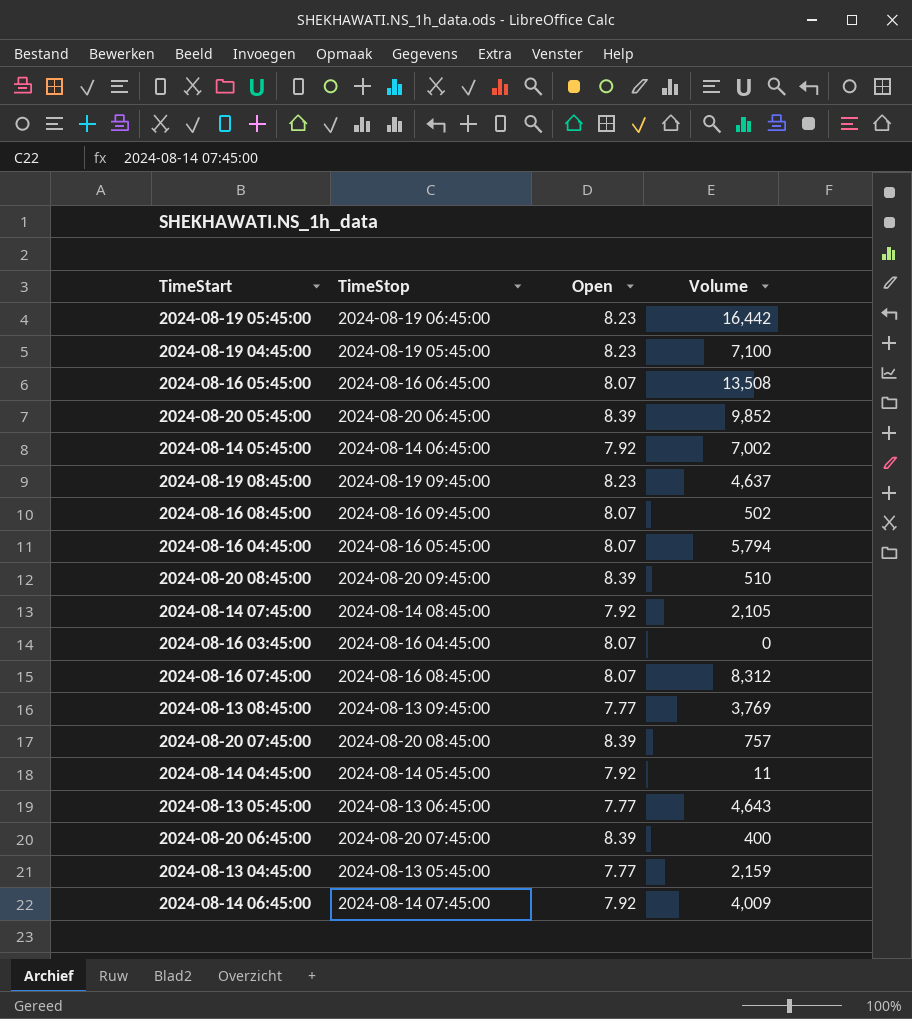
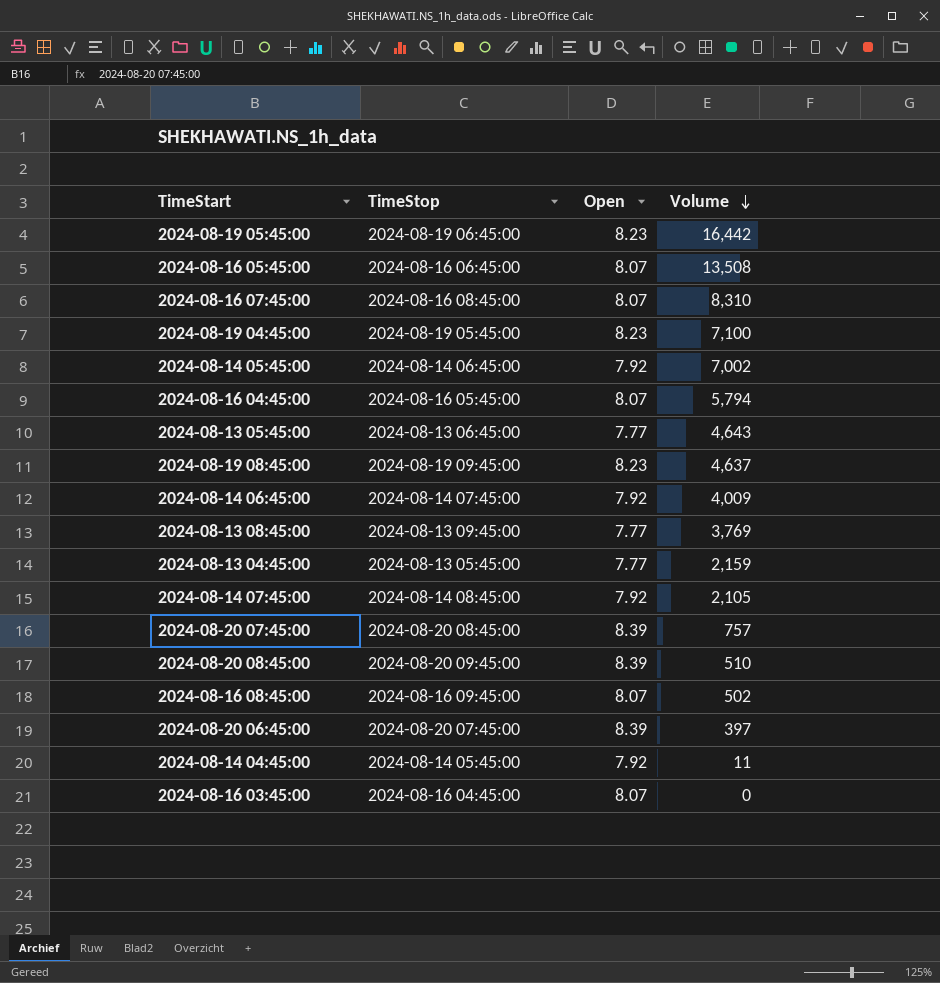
row order: none -> Volume descending
row 2024-08-20 05:45:00: 2024-08-20 06:45:00 | 8.39 | 9,852 -> none
2024-08-16 07:45:00 | Volume: 8,312 -> 8,310
2024-08-20 06:45:00 | Volume: 400 -> 397

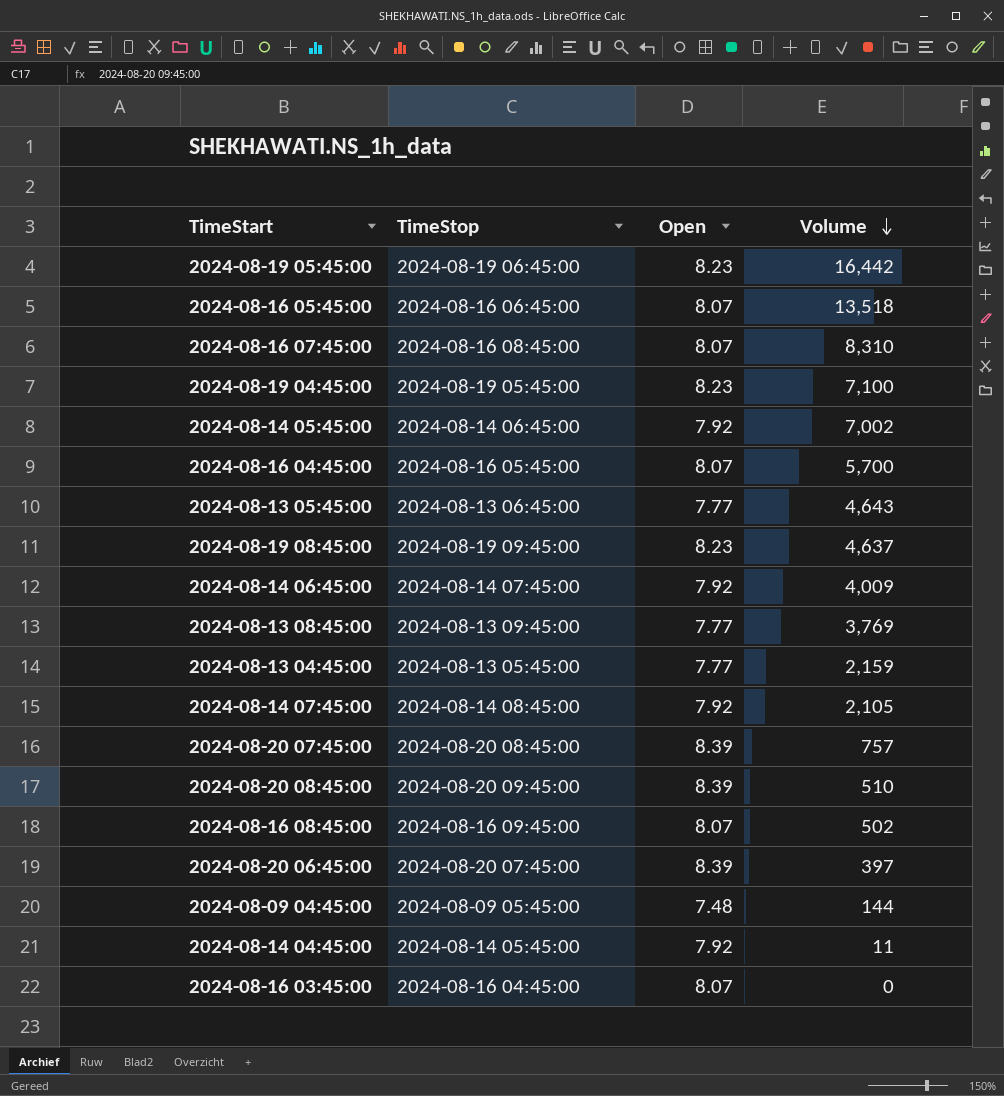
2024-08-16 05:45:00 | Volume: 13,508 -> 13,518
2024-08-16 04:45:00 | Volume: 5,794 -> 5,700
row 2024-08-09 04:45:00: none -> 2024-08-09 05:45:00 | 7.48 | 144

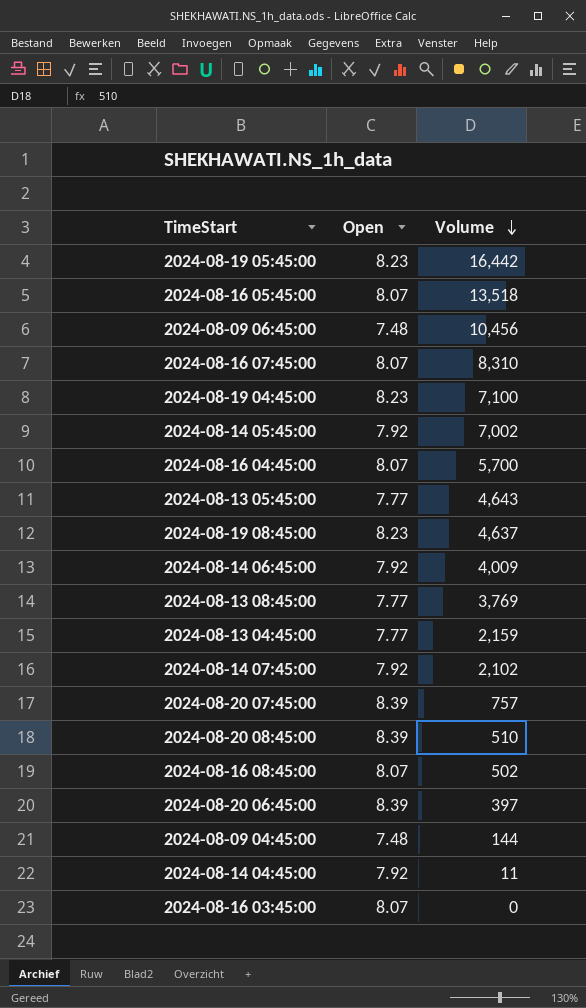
column TimeStop | position: 2 -> none
row 2024-08-09 06:45:00: none -> 7.48 | 10,456
2024-08-14 07:45:00 | Volume: 2,105 -> 2,102

